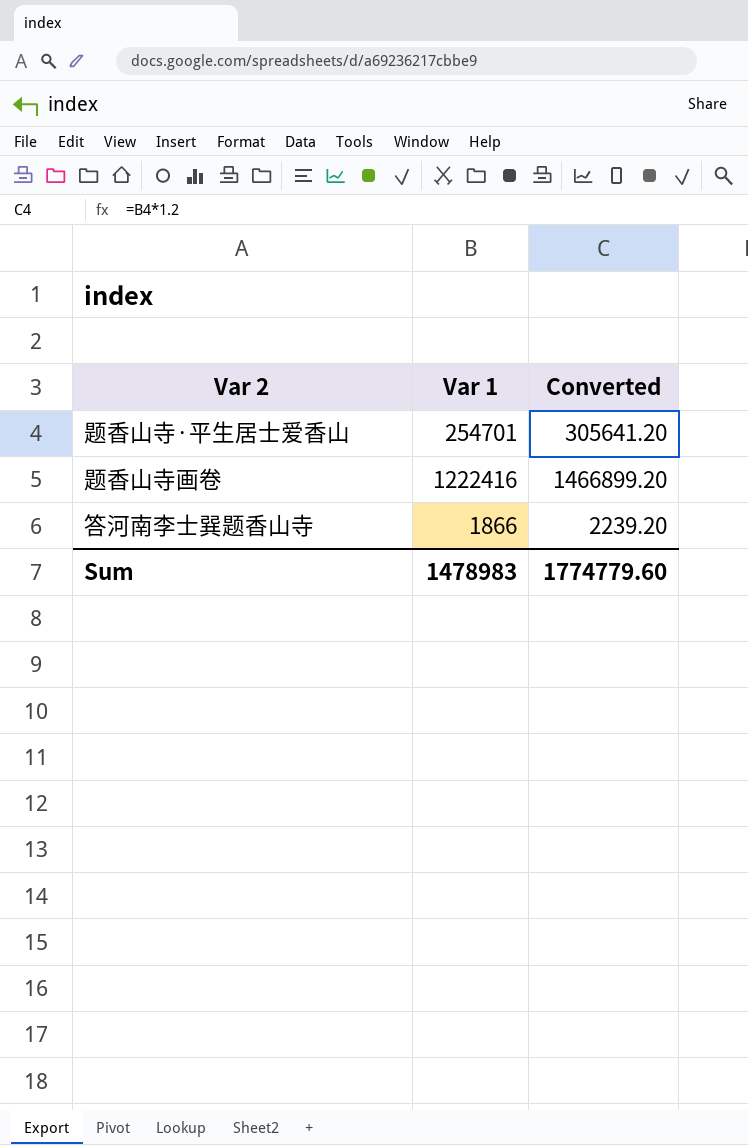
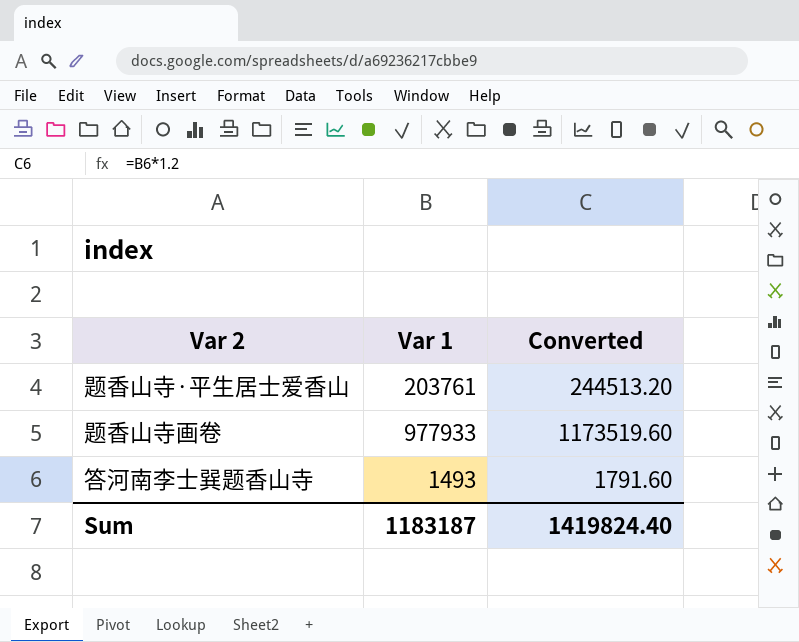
题香山寺·平生居士爱香山 | Var 1: 254701 -> 203761
题香山寺·平生居士爱香山 | Converted: 305641.20 -> 244513.20
题香山寺画卷 | Var 1: 1222416 -> 977933
题香山寺画卷 | Converted: 1466899.20 -> 1173519.60
答河南李士巽题香山寺 | Var 1: 1866 -> 1493
答河南李士巽题香山寺 | Converted: 2239.20 -> 1791.60
Sum | Var 1: 1478983 -> 1183187
Sum | Converted: 1774779.60 -> 1419824.40

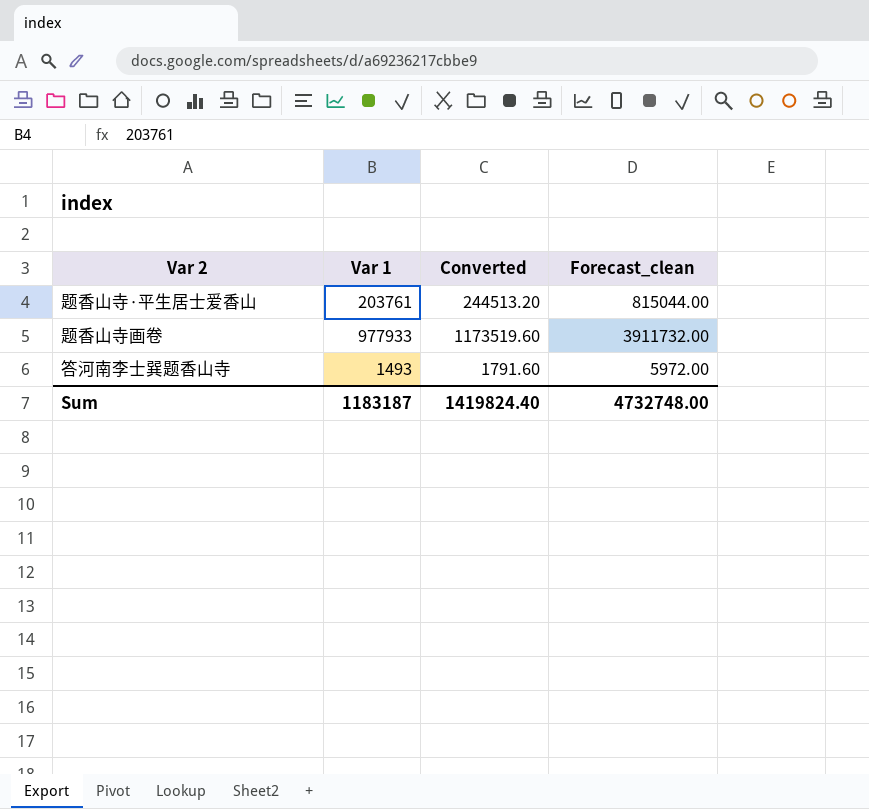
column Forecast_clean | formula: none -> [Var 1] * 4

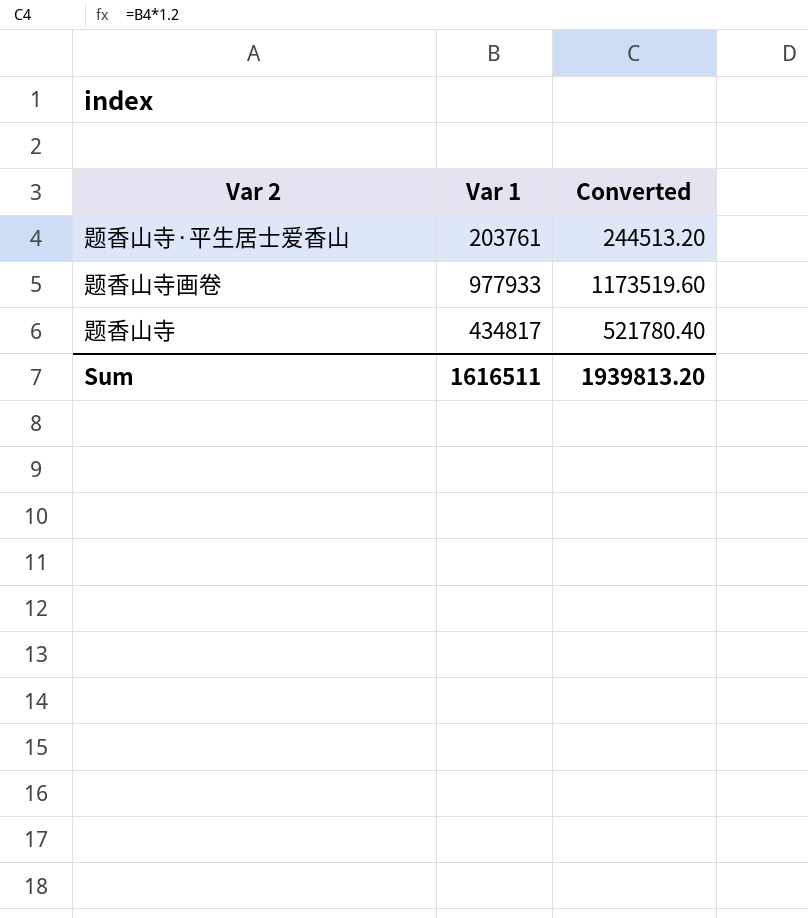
column Forecast_clean | formula: [Var 1] * 4 -> none
row 答河南李士巽题香山寺: 1493 | 1791.60 | 5972.00 -> none
row 题香山寺: none -> 434817 | 521780.40
Sum | Var 1: 1183187 -> 1616511
Sum | Converted: 1419824.40 -> 1939813.20

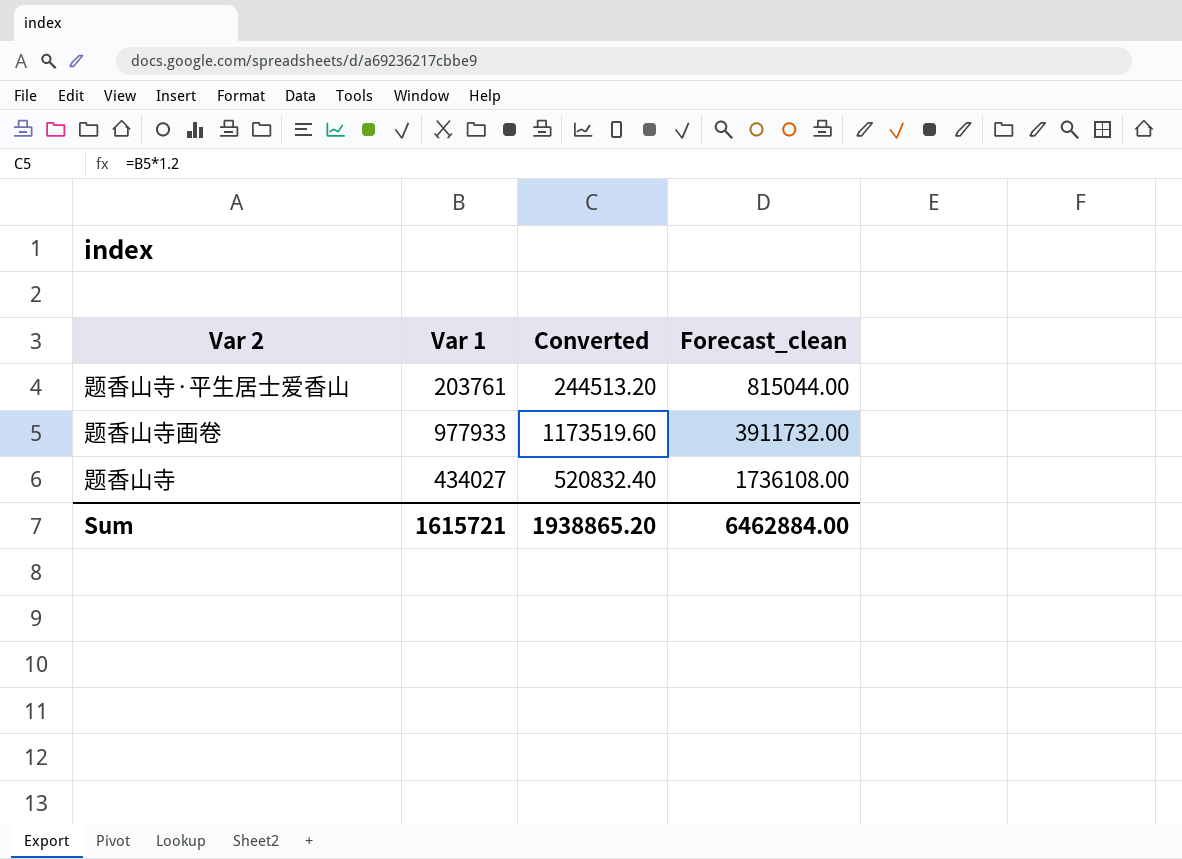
column Forecast_clean | formula: none -> [Var 1] * 4
题香山寺 | Var 1: 434817 -> 434027
题香山寺 | Converted: 521780.40 -> 520832.40
Sum | Var 1: 1616511 -> 1615721
Sum | Converted: 1939813.20 -> 1938865.20

